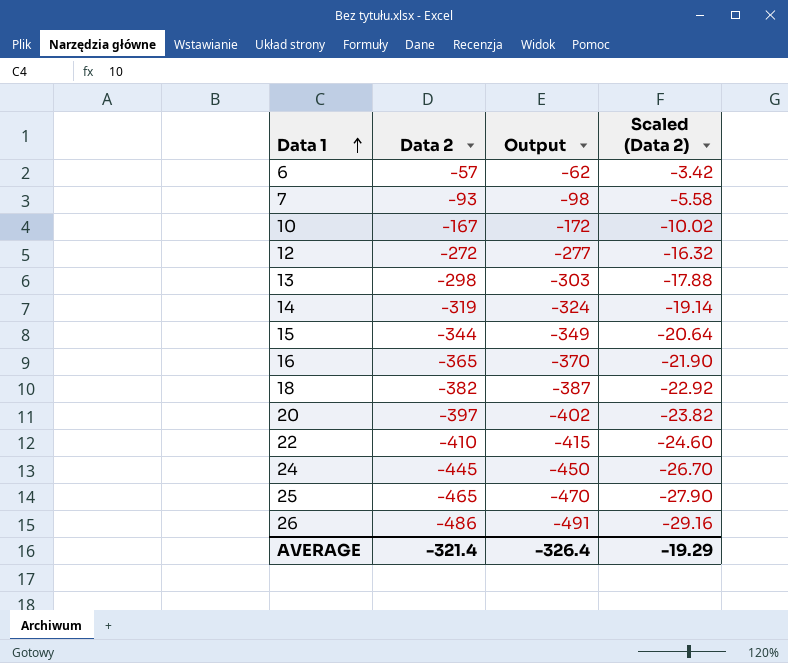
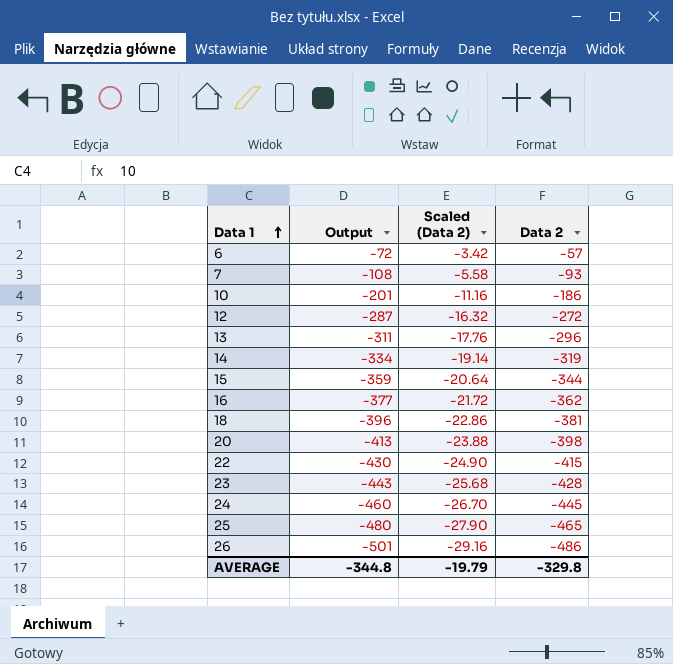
column Output | formula: [Data 2] - 5 -> [Data 2] - 15
column Data 2 | position: 2 -> 4
10 | Scaled (Data 2): -10.02 -> -11.16
10 | Data 2: -167 -> -186
13 | Scaled (Data 2): -17.88 -> -17.76
13 | Data 2: -298 -> -296
16 | Scaled (Data 2): -21.90 -> -21.72
16 | Data 2: -365 -> -362
18 | Scaled (Data 2): -22.92 -> -22.86
18 | Data 2: -382 -> -381
20 | Scaled (Data 2): -23.82 -> -23.88
20 | Data 2: -397 -> -398
22 | Scaled (Data 2): -24.60 -> -24.90
22 | Data 2: -410 -> -415
row 23: none -> -443 | -25.68 | -428
AVERAGE | Output: -326.4 -> -344.8
AVERAGE | Scaled (Data 2): -19.29 -> -19.79
AVERAGE | Data 2: -321.4 -> -329.8

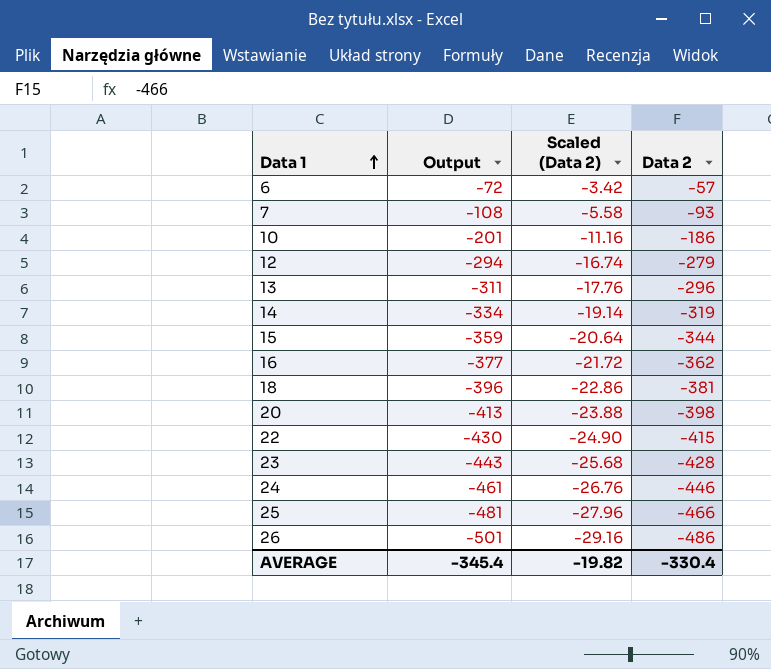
12 | Output: -287 -> -294
12 | Scaled (Data 2): -16.32 -> -16.74
12 | Data 2: -272 -> -279
24 | Output: -460 -> -461
24 | Scaled (Data 2): -26.70 -> -26.76
24 | Data 2: -445 -> -446
25 | Output: -480 -> -481
25 | Scaled (Data 2): -27.90 -> -27.96
25 | Data 2: -465 -> -466
AVERAGE | Output: -344.8 -> -345.4
AVERAGE | Scaled (Data 2): -19.79 -> -19.82
AVERAGE | Data 2: -329.8 -> -330.4

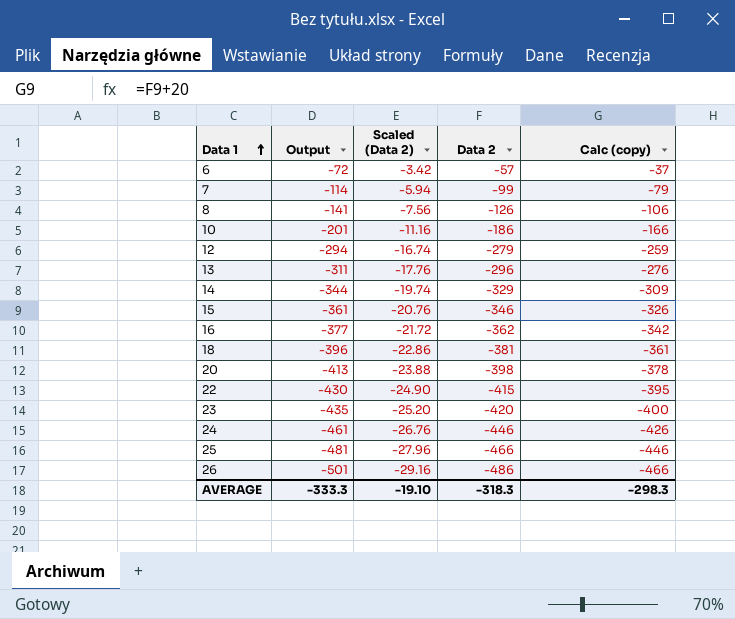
column Calc (copy) | formula: none -> [Data 2] + 20
7 | Output: -108 -> -114
7 | Scaled (Data 2): -5.58 -> -5.94
7 | Data 2: -93 -> -99
row 8: none -> -141 | -7.56 | -126 | -106
14 | Output: -334 -> -344
14 | Scaled (Data 2): -19.14 -> -19.74
14 | Data 2: -319 -> -329
15 | Output: -359 -> -361
15 | Scaled (Data 2): -20.64 -> -20.76
15 | Data 2: -344 -> -346
23 | Output: -443 -> -435
23 | Scaled (Data 2): -25.68 -> -25.20
23 | Data 2: -428 -> -420
AVERAGE | Output: -345.4 -> -333.3
AVERAGE | Scaled (Data 2): -19.82 -> -19.10
AVERAGE | Data 2: -330.4 -> -318.3

